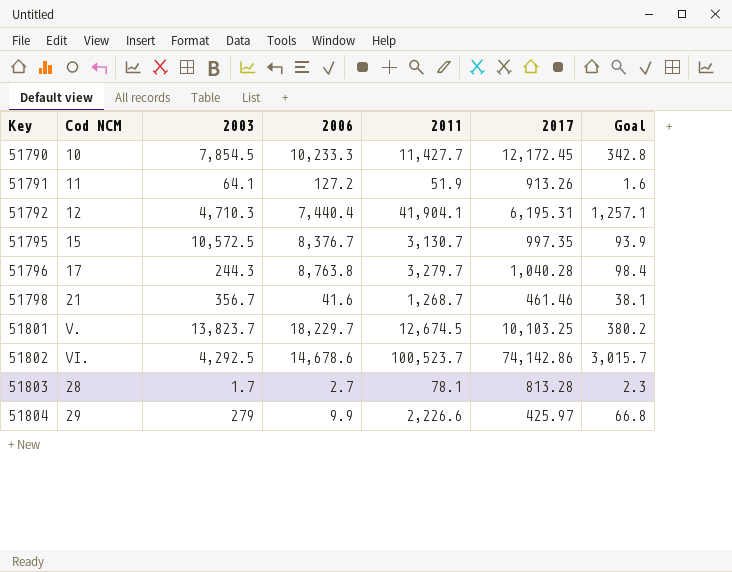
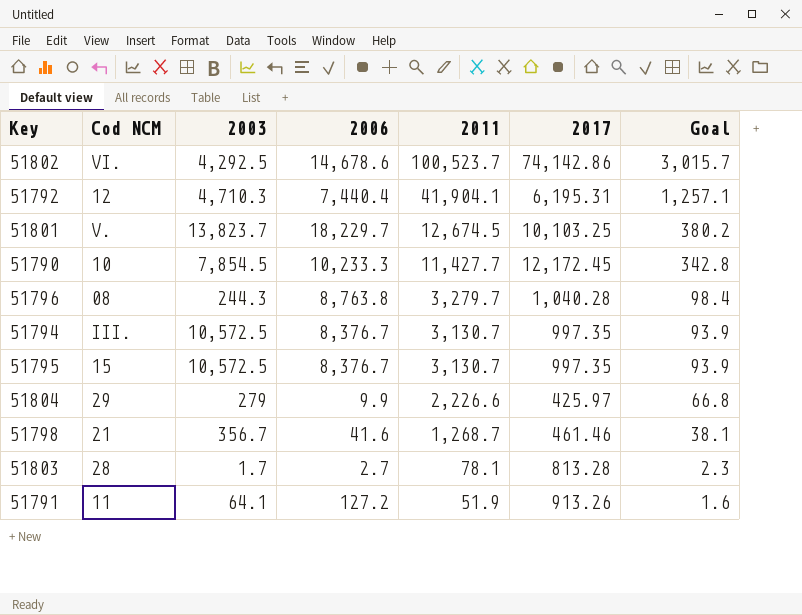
row order: Key ascending -> 2011 descending
51796 | Cod NCM: 17 -> 08
row 51794: none -> III. | 10,572.5 | 8,376.7 | 3,130.7 | 997.35 | 93.9

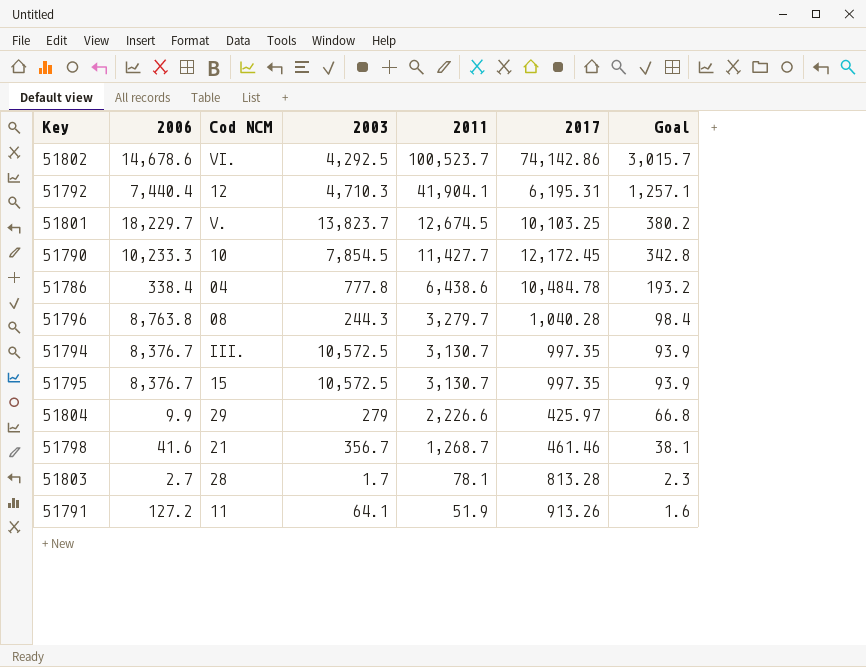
column 2006 | position: 4 -> 2
row 51786: none -> 338.4 | 04 | 777.8 | 6,438.6 | 10,484.78 | 193.2

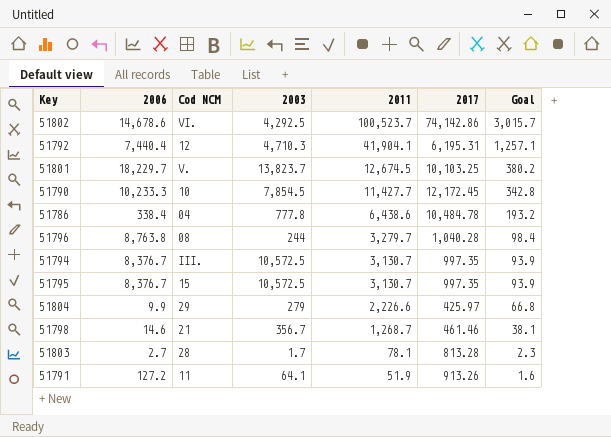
51796 | 2003: 244.3 -> 244
51798 | 2006: 41.6 -> 14.6

